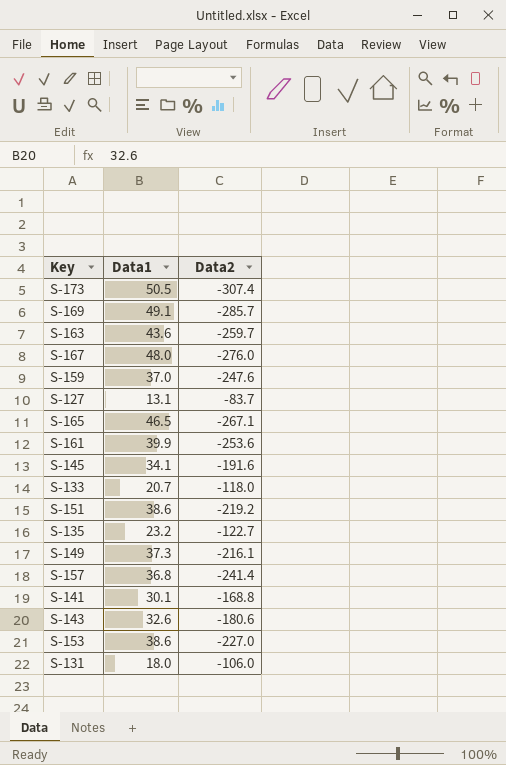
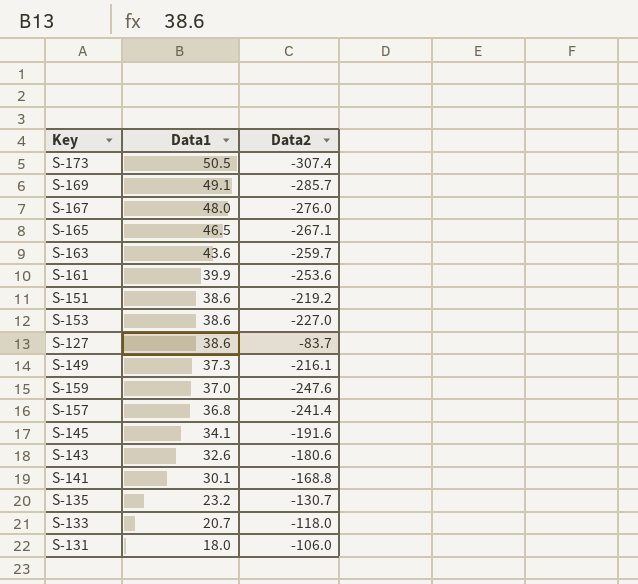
row order: none -> Data1 descending
S-127 | Data1: 13.1 -> 38.6
S-135 | Data2: -122.7 -> -130.7

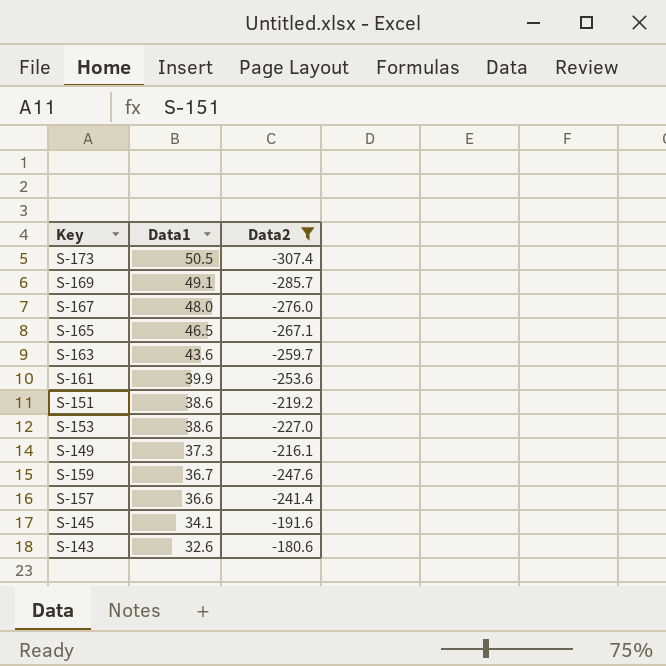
filter: none -> Data2 <= -180.6
S-159 | Data1: 37.0 -> 36.7
S-157 | Data1: 36.8 -> 36.6

